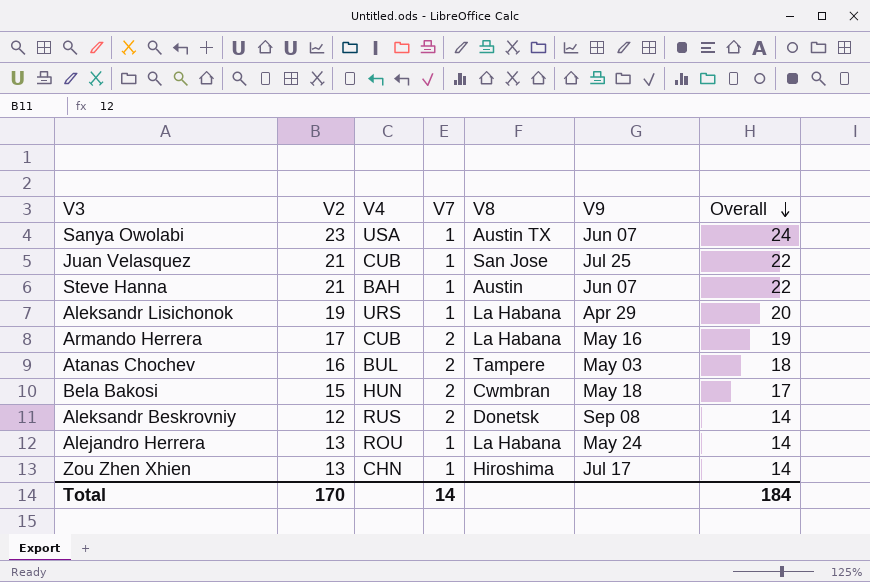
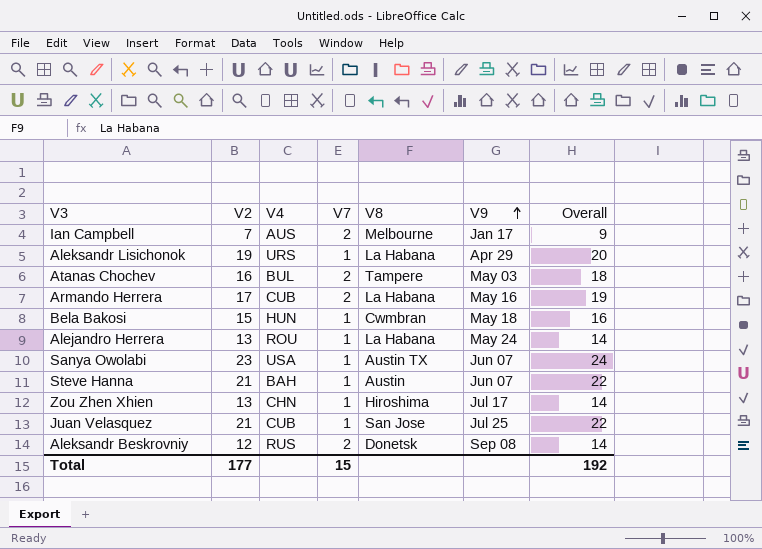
row order: Overall descending -> V9 ascending
row Ian Campbell: none -> 7 | AUS | 2 | Melbourne | Jan 17 | 9
Bela Bakosi | V7: 2 -> 1
Bela Bakosi | Overall: 17 -> 16
Total | V2: 170 -> 177
Total | V7: 14 -> 15
Total | Overall: 184 -> 192

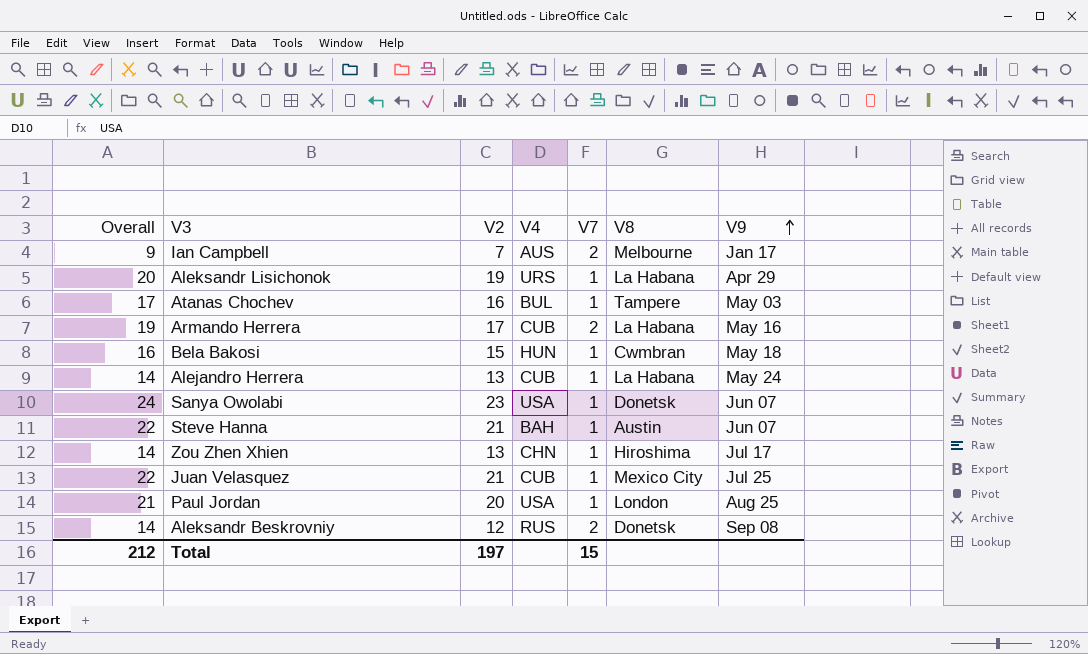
column Overall | position: 7 -> 1
Atanas Chochev | Overall: 18 -> 17
Atanas Chochev | V7: 2 -> 1
Alejandro Herrera | V4: ROU -> CUB
Sanya Owolabi | V8: Austin TX -> Donetsk
Juan Velasquez | V8: San Jose -> Mexico City
row Paul Jordan: none -> 21 | 20 | USA | 1 | London | Aug 25
Total | Overall: 192 -> 212
Total | V2: 177 -> 197

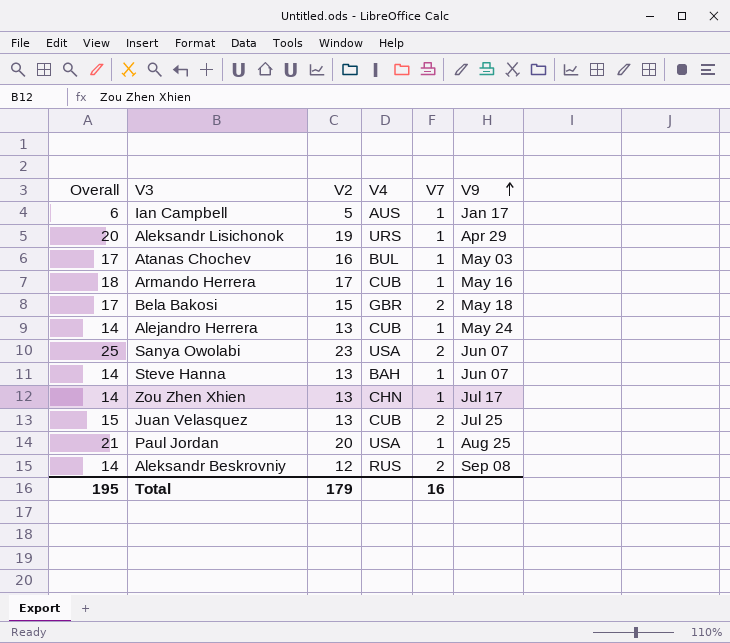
column V8 | position: 6 -> none
Ian Campbell | Overall: 9 -> 6
Ian Campbell | V2: 7 -> 5
Ian Campbell | V7: 2 -> 1
Armando Herrera | Overall: 19 -> 18
Armando Herrera | V7: 2 -> 1
Bela Bakosi | Overall: 16 -> 17
Bela Bakosi | V4: HUN -> GBR
Bela Bakosi | V7: 1 -> 2
Sanya Owolabi | Overall: 24 -> 25
Sanya Owolabi | V7: 1 -> 2
Steve Hanna | Overall: 22 -> 14
Steve Hanna | V2: 21 -> 13
Juan Velasquez | Overall: 22 -> 15
Juan Velasquez | V2: 21 -> 13
Juan Velasquez | V7: 1 -> 2
Total | Overall: 212 -> 195
Total | V2: 197 -> 179
Total | V7: 15 -> 16

